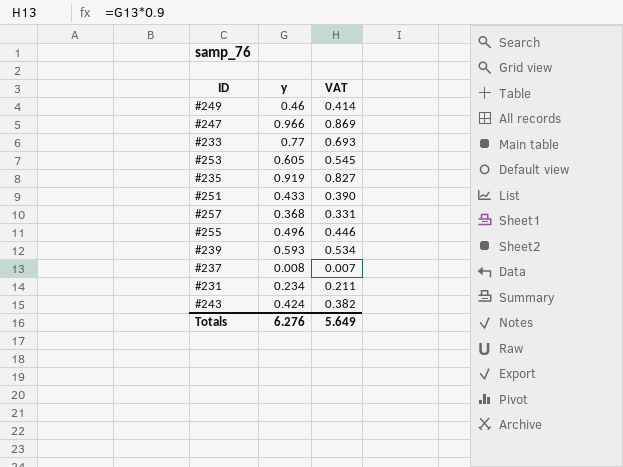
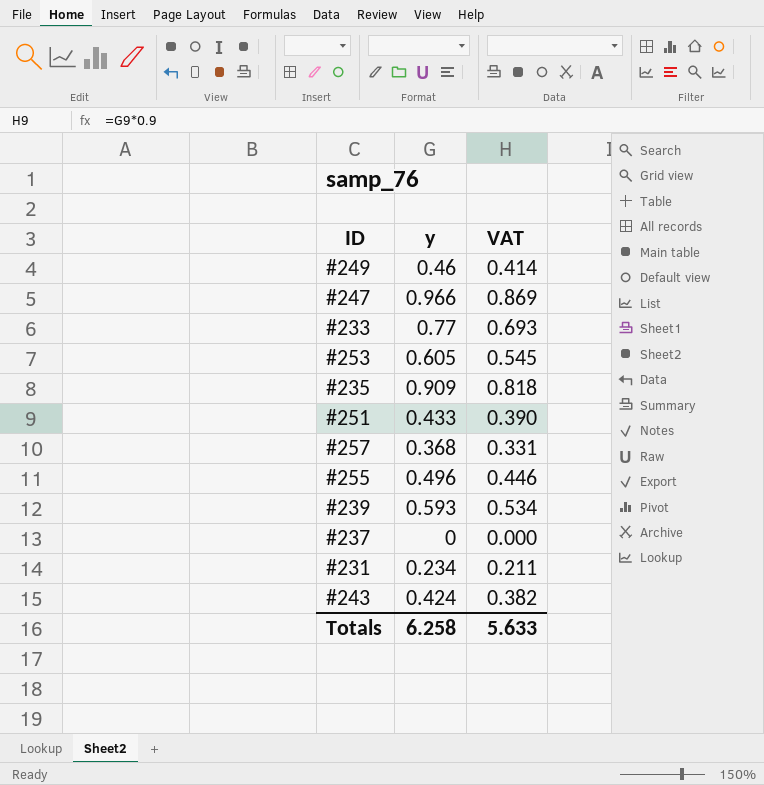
#235 | y: 0.919 -> 0.909
#235 | VAT: 0.827 -> 0.818
#237 | y: 0.008 -> 0
#237 | VAT: 0.007 -> 0.000
Totals | y: 6.276 -> 6.258
Totals | VAT: 5.649 -> 5.633

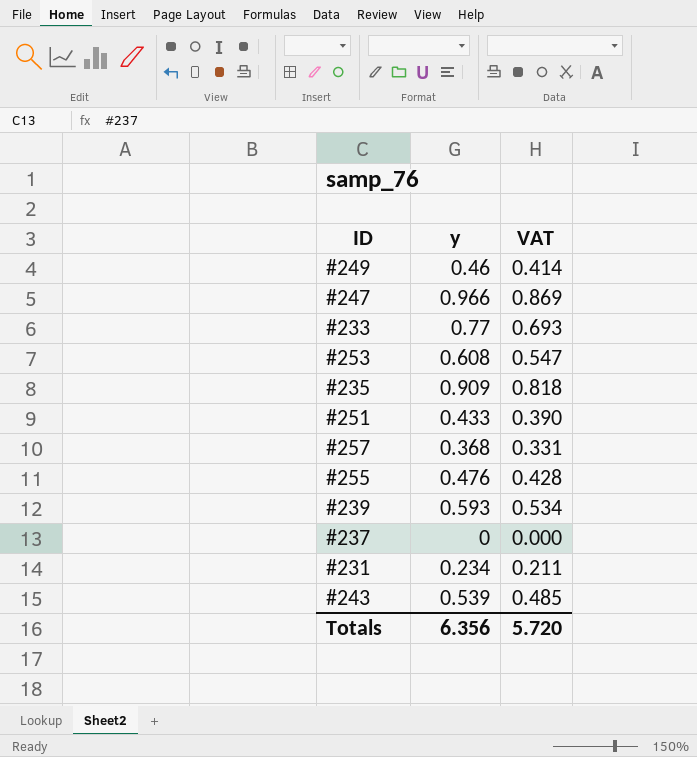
#253 | y: 0.605 -> 0.608
#253 | VAT: 0.545 -> 0.547
#255 | y: 0.496 -> 0.476
#255 | VAT: 0.446 -> 0.428
#243 | y: 0.424 -> 0.539
#243 | VAT: 0.382 -> 0.485
Totals | y: 6.258 -> 6.356
Totals | VAT: 5.633 -> 5.720

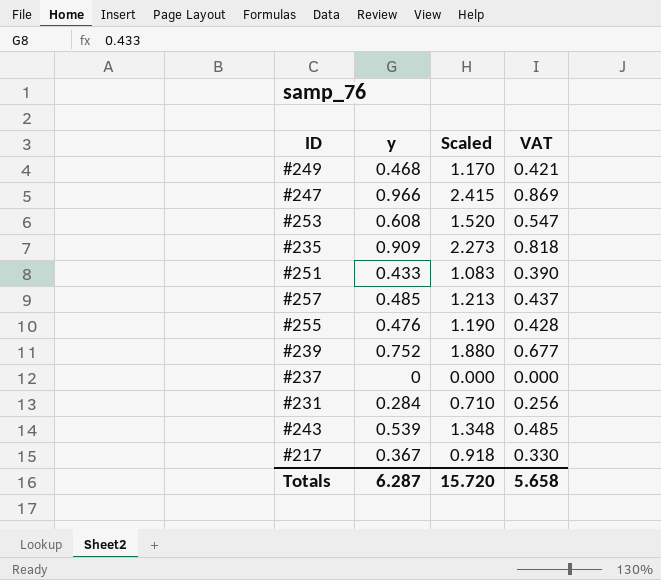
column Scaled | formula: none -> [y] * 2.5
row #233: 0.77 | 0.693 -> none
#249 | y: 0.46 -> 0.468
#249 | VAT: 0.414 -> 0.421
#257 | y: 0.368 -> 0.485
#257 | VAT: 0.331 -> 0.437
#239 | y: 0.593 -> 0.752
#239 | VAT: 0.534 -> 0.677
#231 | y: 0.234 -> 0.284
#231 | VAT: 0.211 -> 0.256
row #217: none -> 0.367 | 0.918 | 0.330
Totals | y: 6.356 -> 6.287
Totals | VAT: 5.720 -> 5.658

